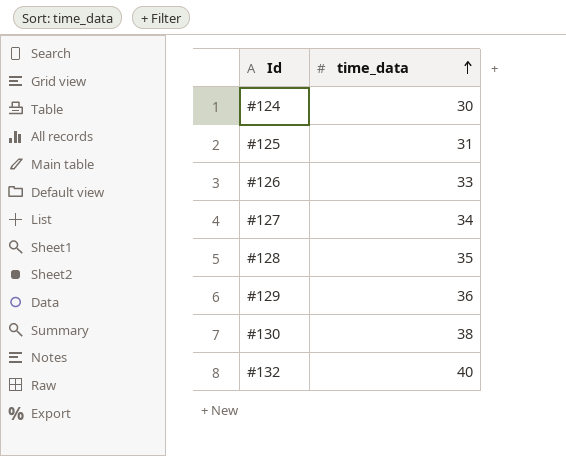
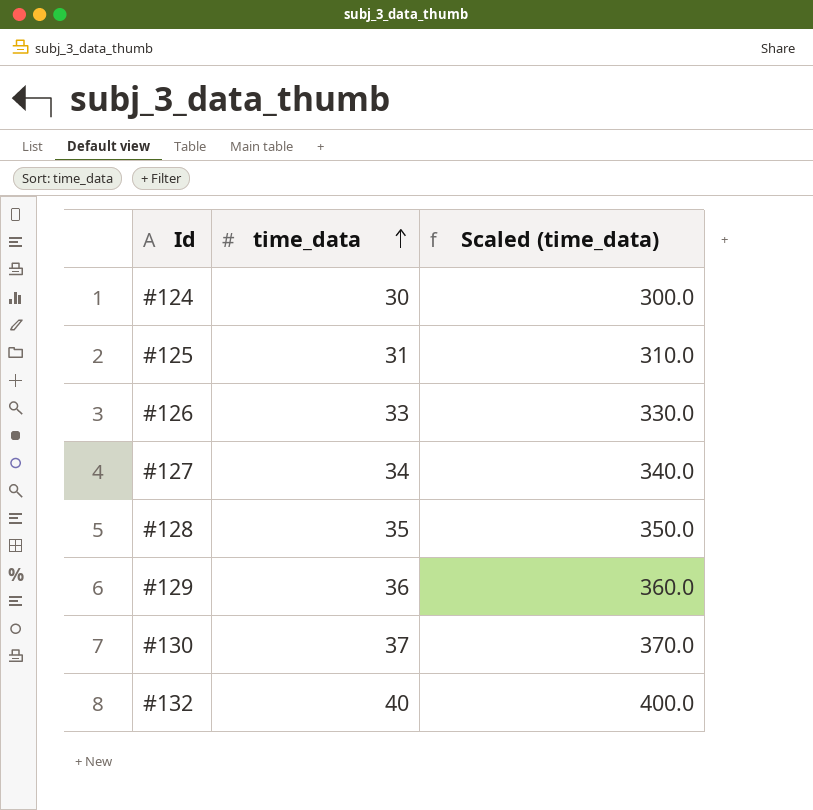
column Scaled (time_data) | formula: none -> [time_data] * 10
#130 | time_data: 38 -> 37

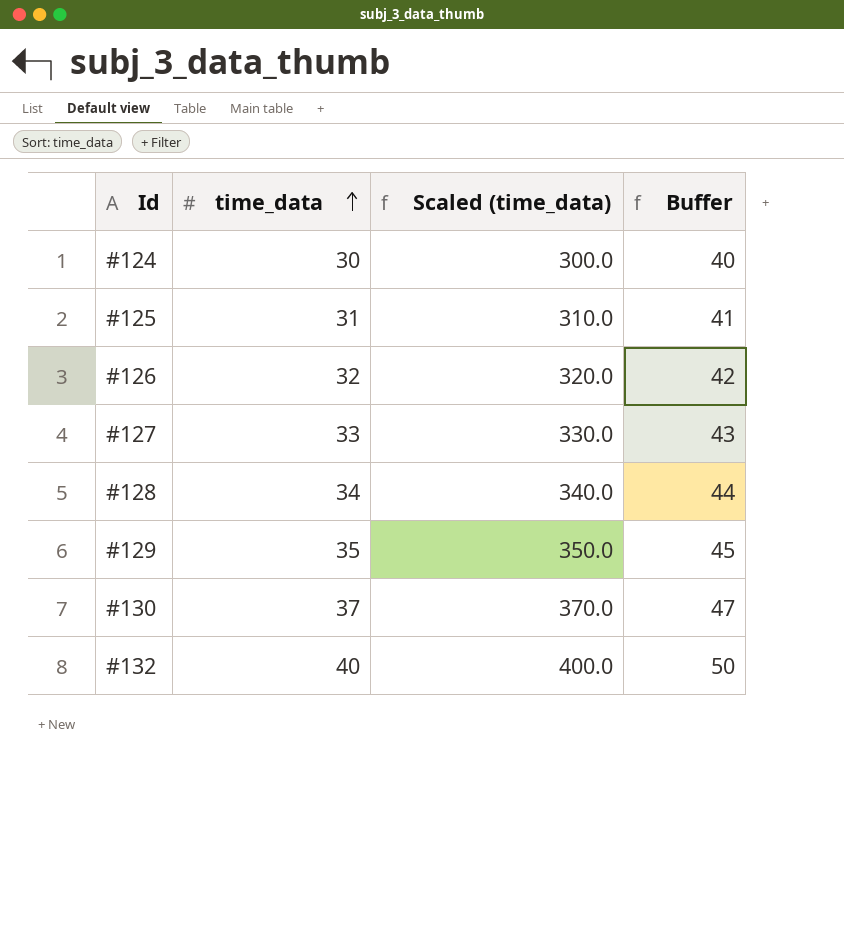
column Buffer | formula: none -> [time_data] + 10
#126 | time_data: 33 -> 32
#126 | Scaled (time_data): 330.0 -> 320.0
#127 | time_data: 34 -> 33
#127 | Scaled (time_data): 340.0 -> 330.0
#128 | time_data: 35 -> 34
#128 | Scaled (time_data): 350.0 -> 340.0
#129 | time_data: 36 -> 35
#129 | Scaled (time_data): 360.0 -> 350.0

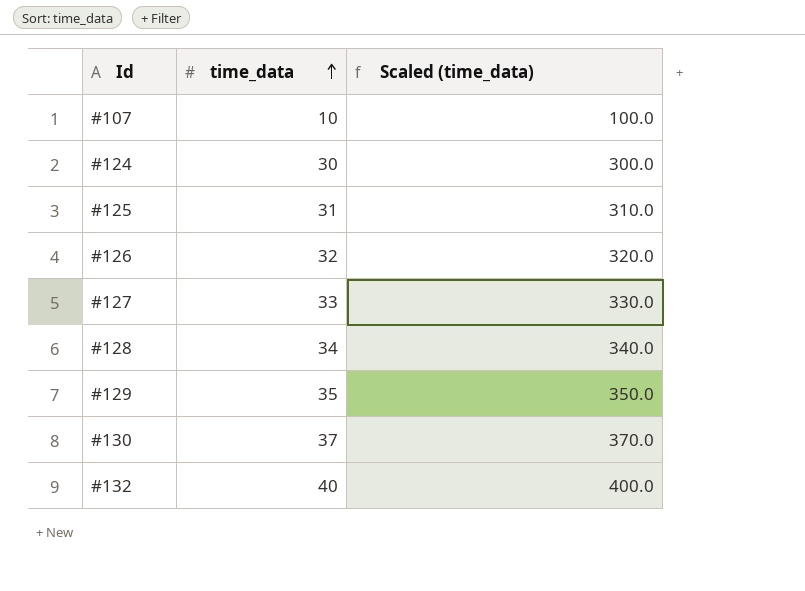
column Buffer | formula: [time_data] + 10 -> none
row #107: none -> 10 | 100.0

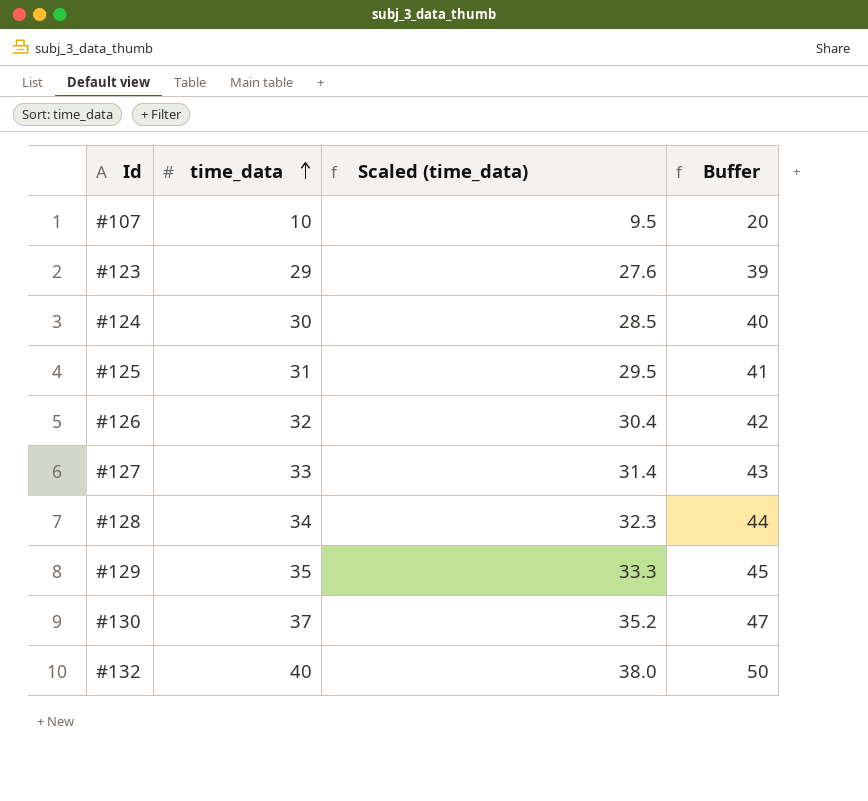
column Scaled (time_data) | formula: [time_data] * 10 -> [time_data] * 0.95
column Buffer | formula: none -> [time_data] + 10
row #123: none -> 29 | 27.6 | 39

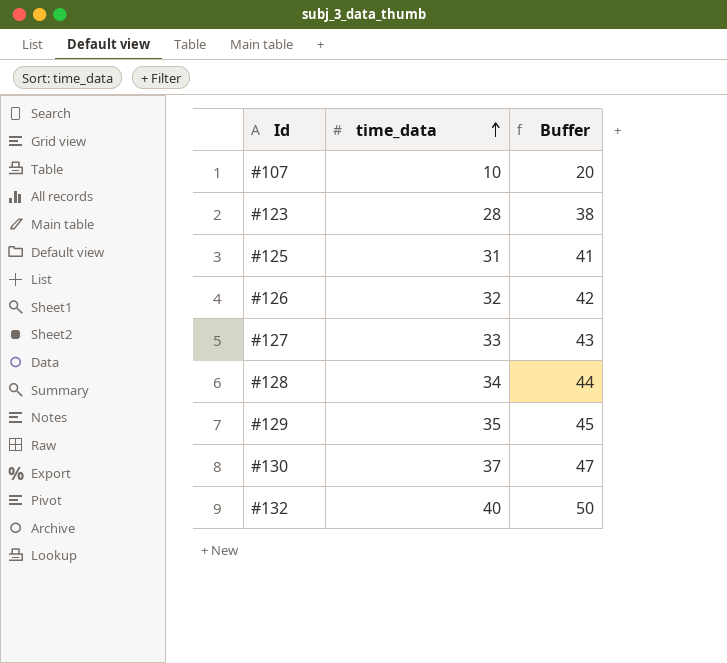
column Scaled (time_data) | formula: [time_data] * 0.95 -> none
row #124: 30 | 28.5 | 40 -> none
#123 | time_data: 29 -> 28
#123 | Buffer: 39 -> 38

